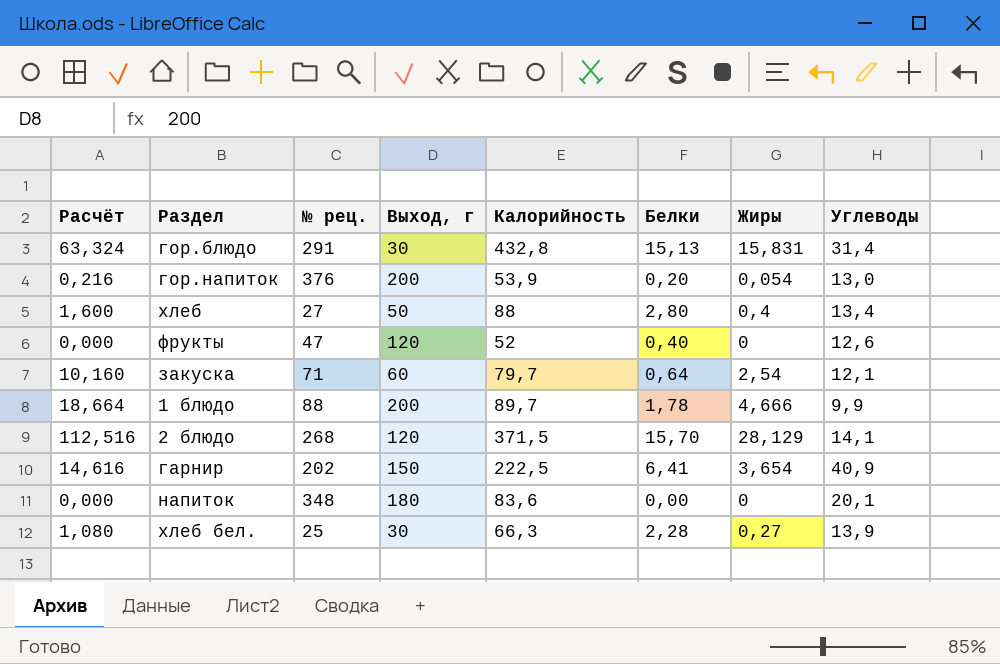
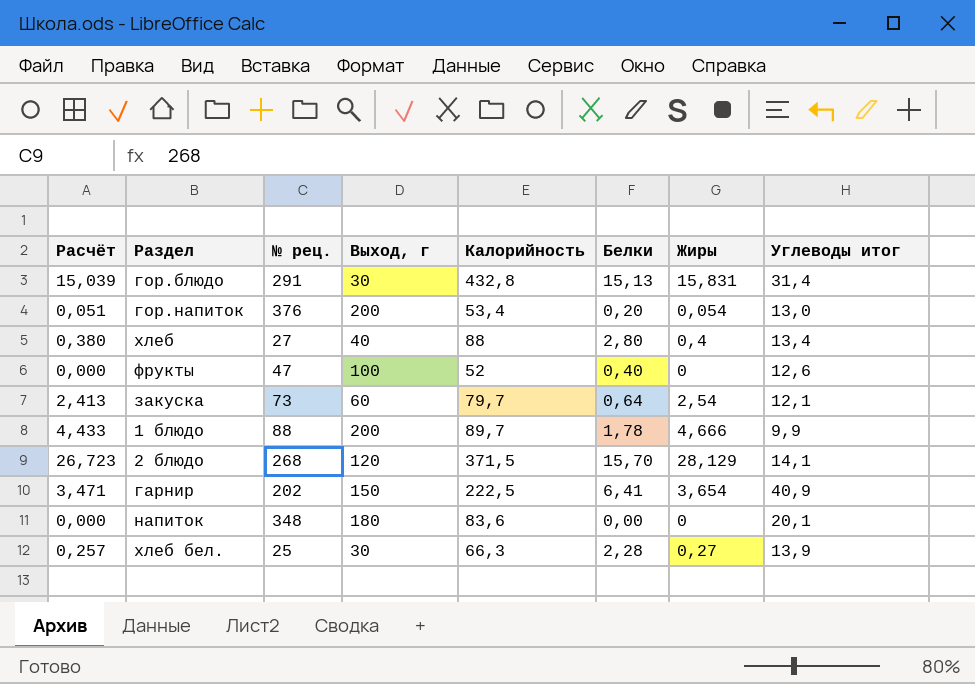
column Расчёт | formula: [Жиры] * 4 -> [Жиры] * 0,95
column name: Углеводы -> Углеводы итог
гор.напиток | Калорийность: 53,9 -> 53,4
хлеб | Выход, г: 50 -> 40
фрукты | Выход, г: 120 -> 100
закуска | № рец.: 71 -> 73

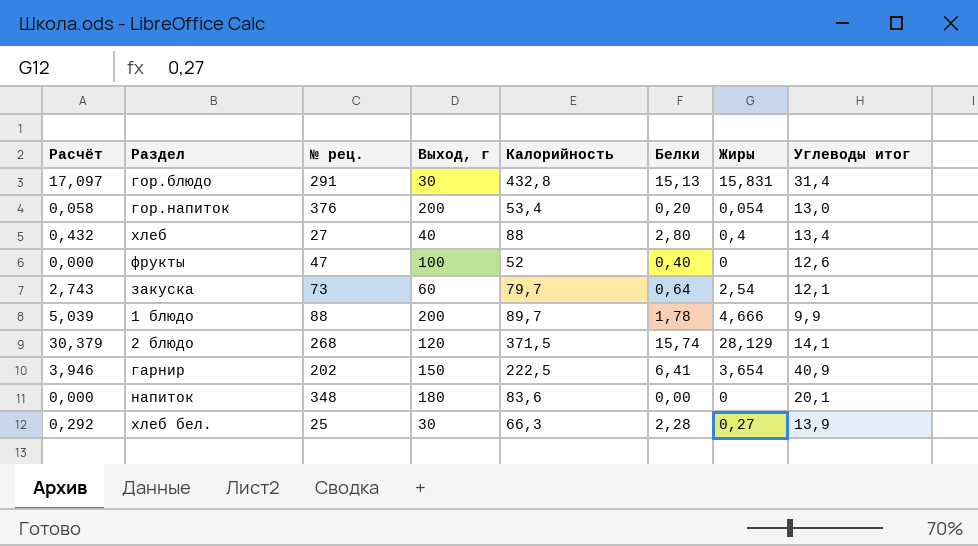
column Расчёт | formula: [Жиры] * 0,95 -> [Жиры] * 1,08
2 блюдо | Белки: 15,70 -> 15,74

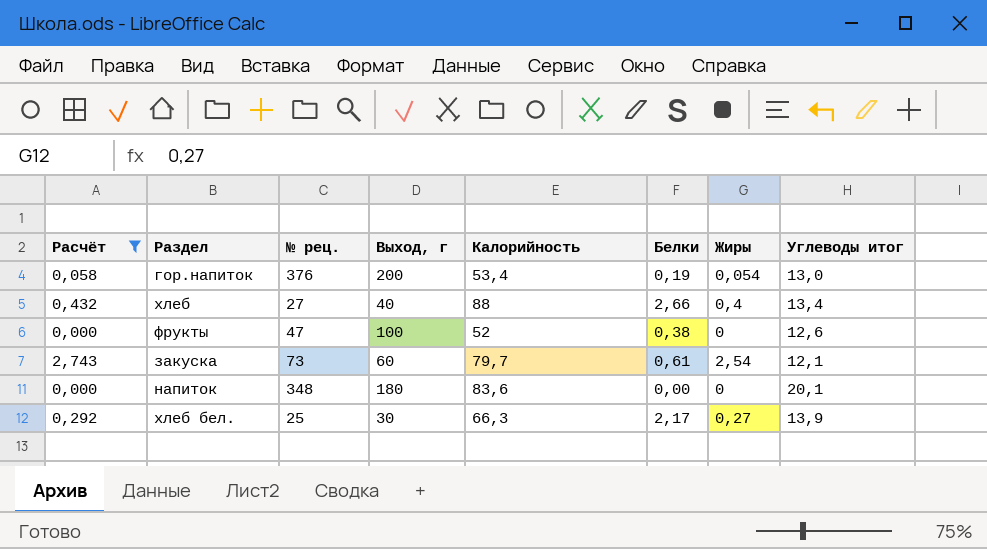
filter: none -> Расчёт <= 2,743
гор.напиток | Белки: 0,20 -> 0,19
хлеб | Белки: 2,80 -> 2,66
фрукты | Белки: 0,40 -> 0,38
закуска | Белки: 0,64 -> 0,61
хлеб бел. | Белки: 2,28 -> 2,17

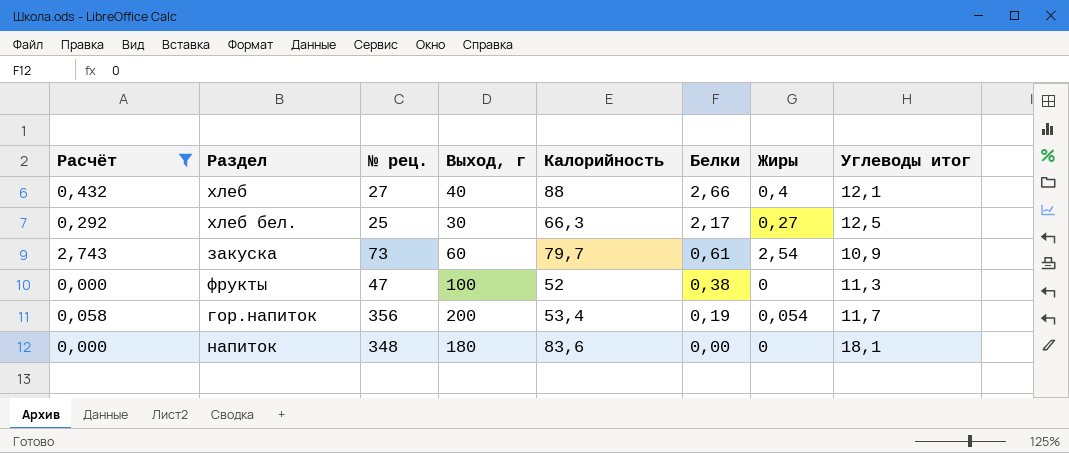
row order: none -> Белки descending
хлеб | Углеводы итог: 13,4 -> 12,1
хлеб бел. | Углеводы итог: 13,9 -> 12,5
закуска | Углеводы итог: 12,1 -> 10,9
фрукты | Углеводы итог: 12,6 -> 11,3
гор.напиток | № рец.: 376 -> 356
гор.напиток | Углеводы итог: 13,0 -> 11,7
напиток | Углеводы итог: 20,1 -> 18,1

